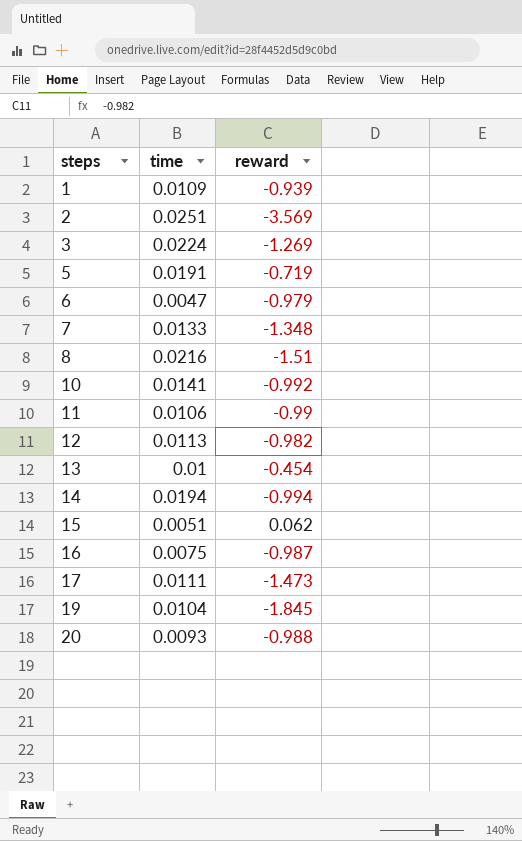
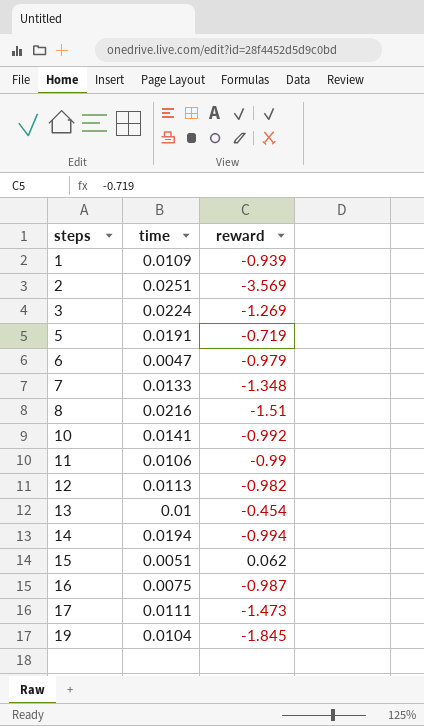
row 20: 0.0093 | -0.988 -> none

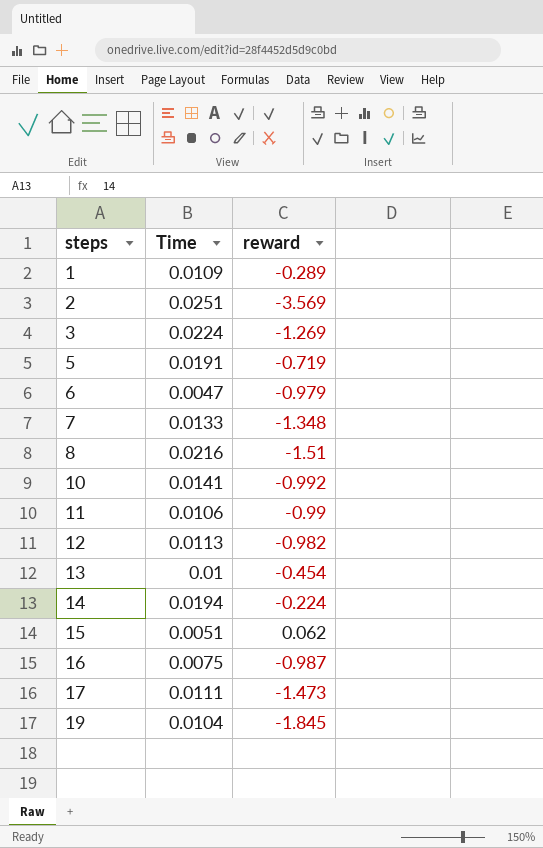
column name: time -> Time
1 | reward: -0.939 -> -0.289
14 | reward: -0.994 -> -0.224

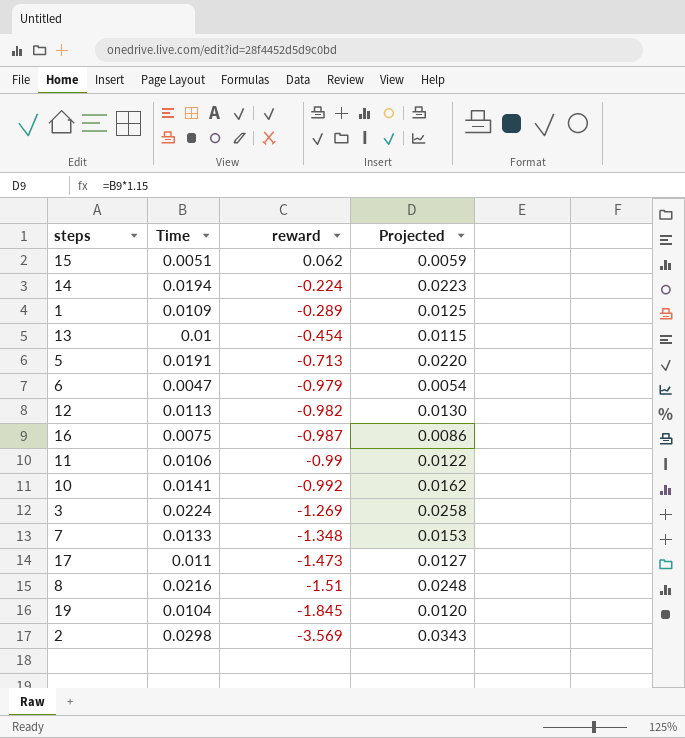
row order: steps ascending -> reward descending
column Projected | formula: none -> [Time] * 1.15
5 | reward: -0.719 -> -0.713
17 | Time: 0.0111 -> 0.011
2 | Time: 0.0251 -> 0.0298

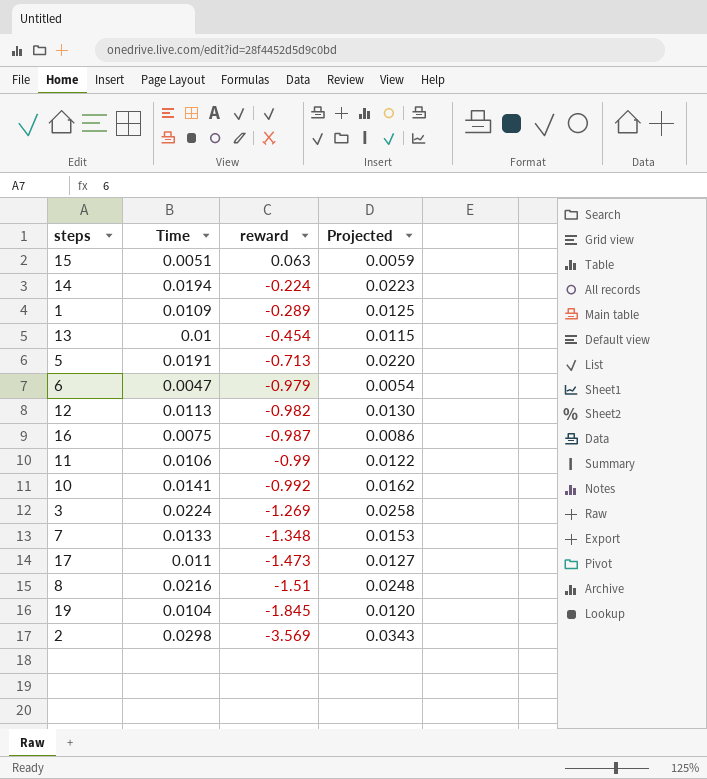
15 | reward: 0.062 -> 0.063

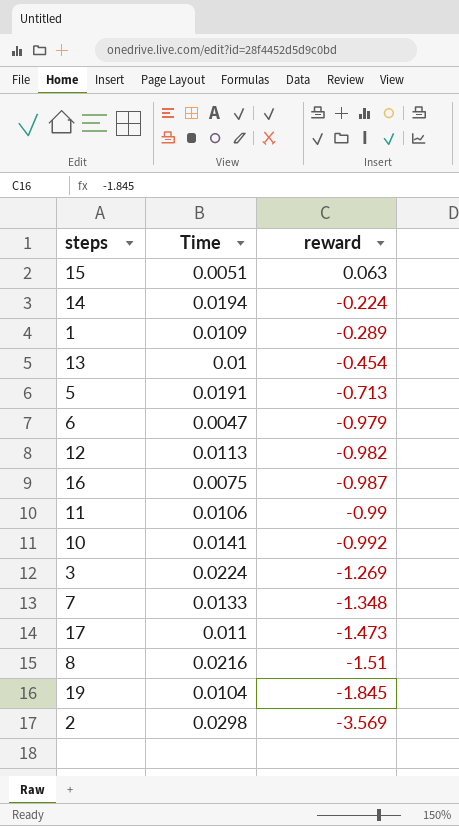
column Projected | formula: [Time] * 1.15 -> none

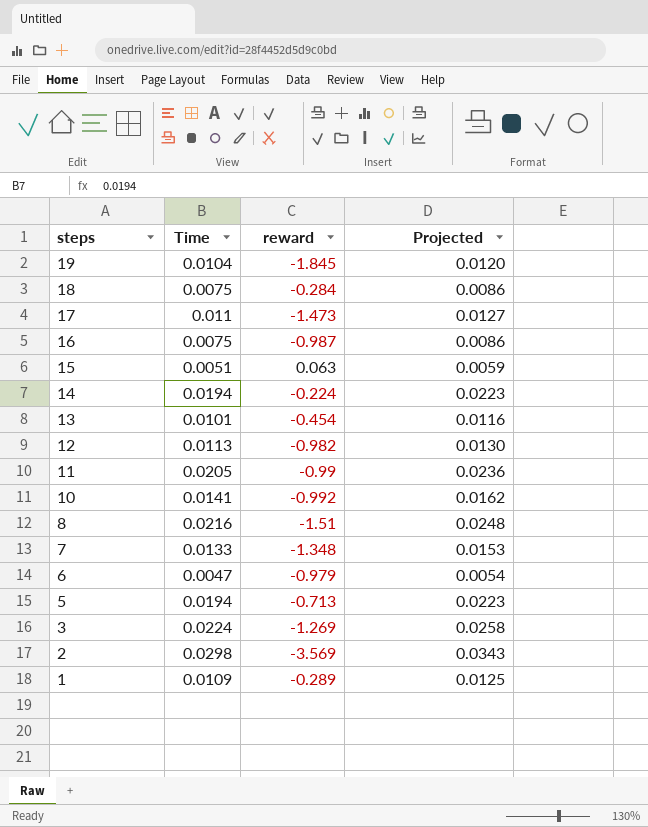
row order: reward descending -> steps descending
column Projected | formula: none -> [Time] * 1.15
row 18: none -> 0.0075 | -0.284 | 0.0086
13 | Time: 0.01 -> 0.0101
11 | Time: 0.0106 -> 0.0205
5 | Time: 0.0191 -> 0.0194

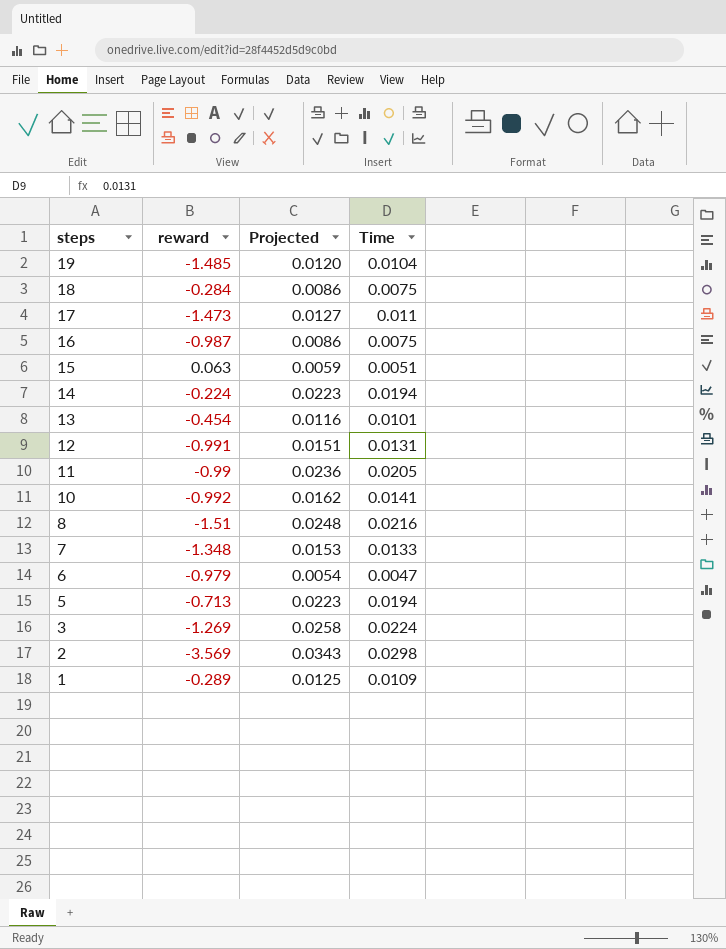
column Time | position: 2 -> 4
19 | reward: -1.845 -> -1.485
12 | reward: -0.982 -> -0.991
12 | Projected: 0.0130 -> 0.0151
12 | Time: 0.0113 -> 0.0131

